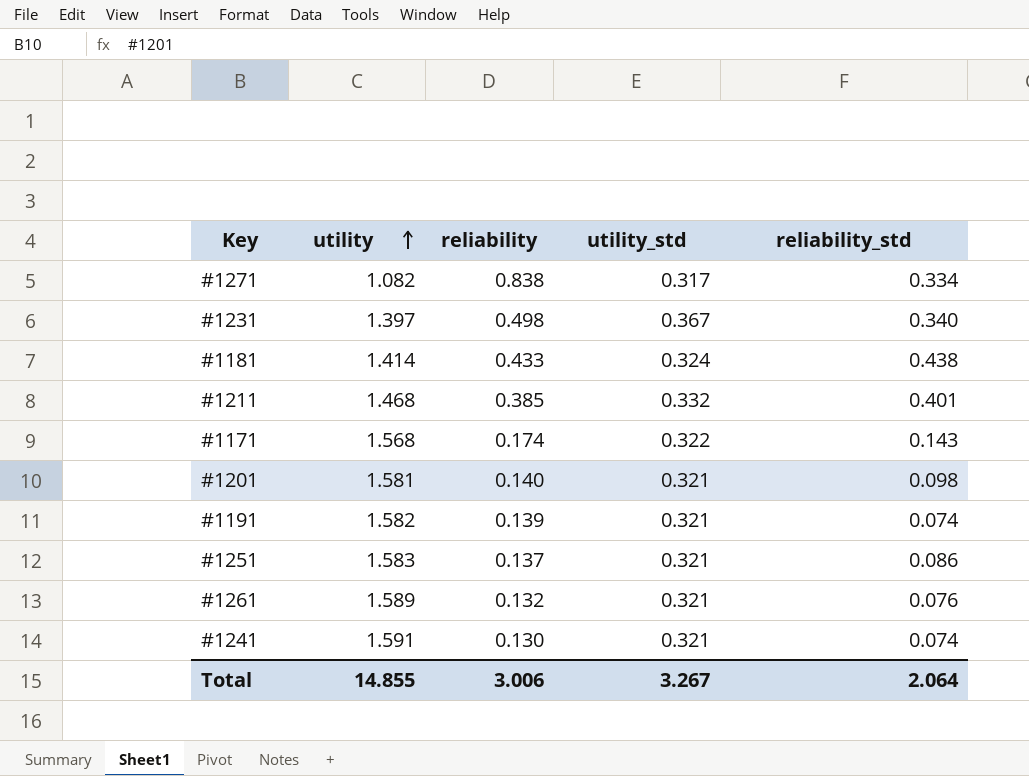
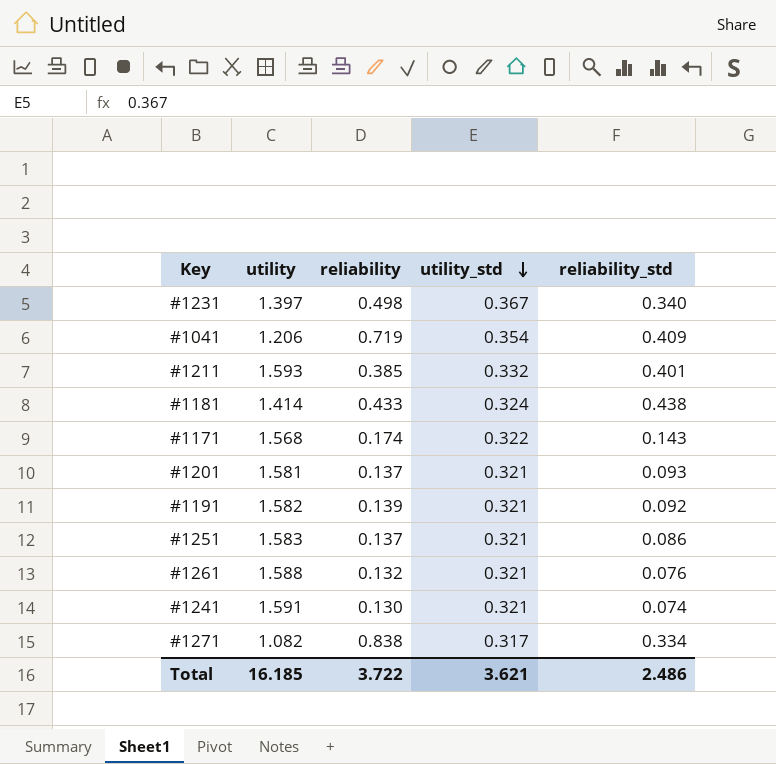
row order: utility ascending -> utility_std descending
row #1041: none -> 1.206 | 0.719 | 0.354 | 0.409
#1211 | utility: 1.468 -> 1.593
#1201 | reliability: 0.140 -> 0.137
#1201 | reliability_std: 0.098 -> 0.093
#1191 | reliability_std: 0.074 -> 0.092
#1261 | utility: 1.589 -> 1.588
Total | utility: 14.855 -> 16.185
Total | reliability: 3.006 -> 3.722
Total | utility_std: 3.267 -> 3.621
Total | reliability_std: 2.064 -> 2.486

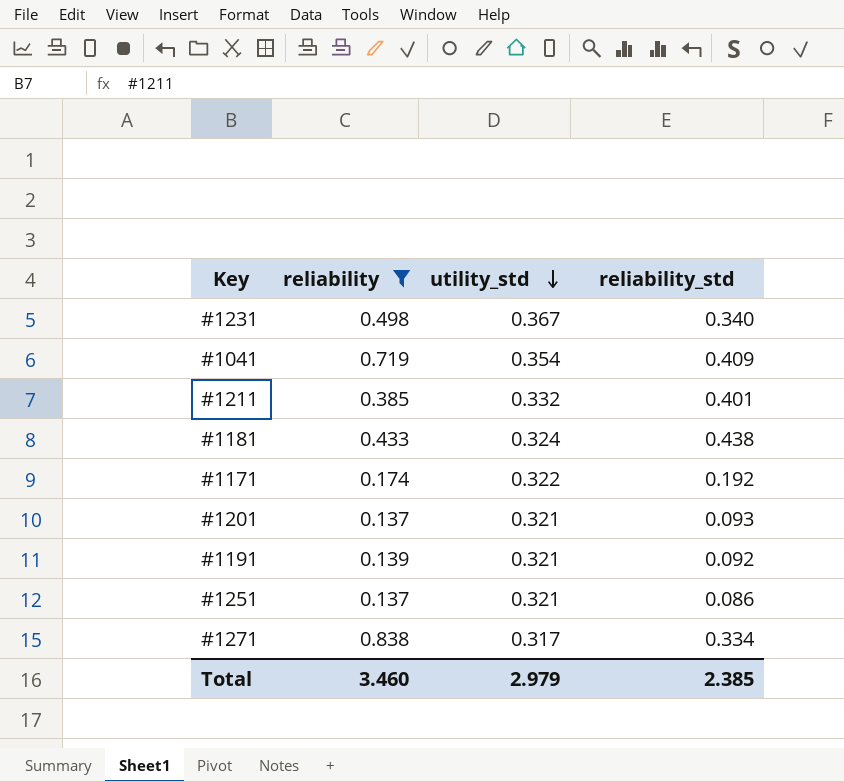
filter: none -> reliability >= 0.137
column utility | position: 2 -> none
#1171 | reliability_std: 0.143 -> 0.192
Total | reliability: 3.722 -> 3.460
Total | utility_std: 3.621 -> 2.979
Total | reliability_std: 2.486 -> 2.385

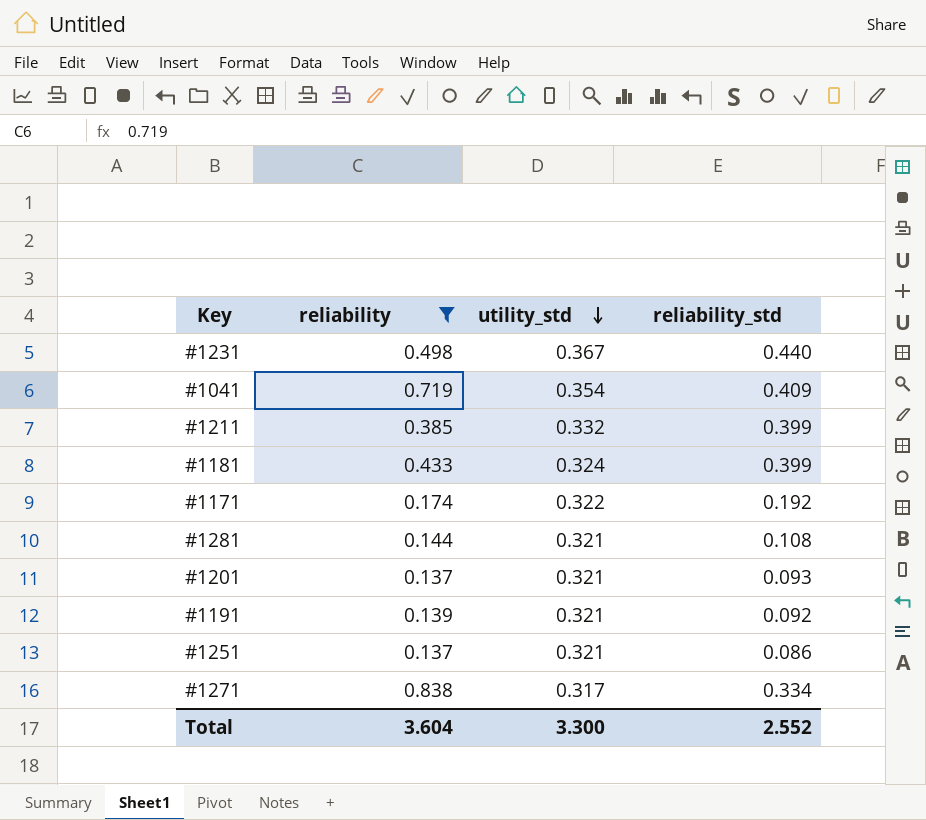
#1231 | reliability_std: 0.340 -> 0.440
#1211 | reliability_std: 0.401 -> 0.399
#1181 | reliability_std: 0.438 -> 0.399
row #1281: none -> 0.144 | 0.321 | 0.108
Total | reliability: 3.460 -> 3.604
Total | utility_std: 2.979 -> 3.300
Total | reliability_std: 2.385 -> 2.552

